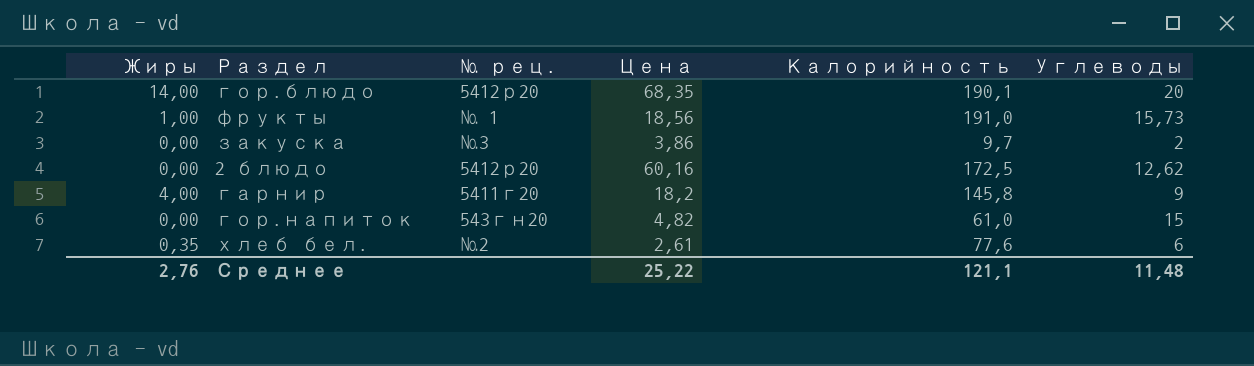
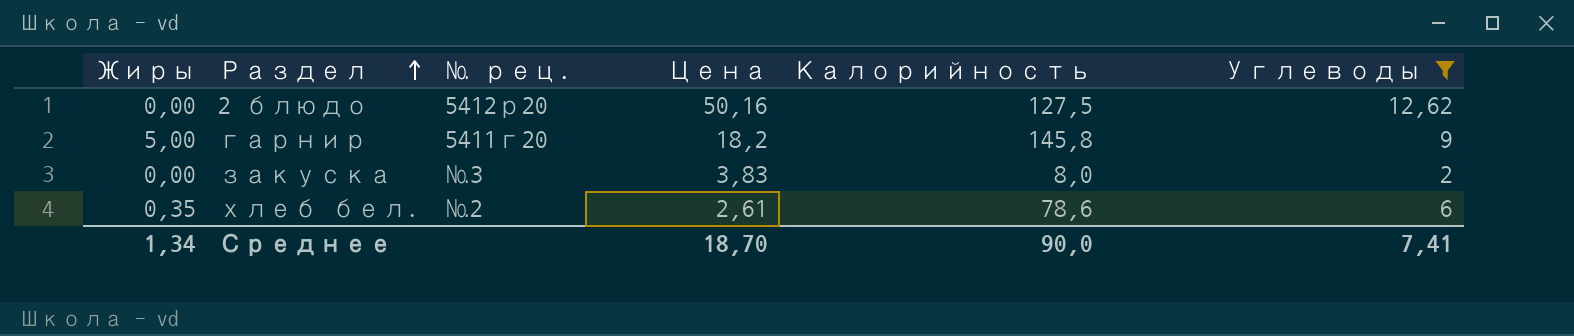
filter: none -> Углеводы <= 12,62
row order: none -> Раздел ascending
2 блюдо | Цена: 60,16 -> 50,16
2 блюдо | Калорийность: 172,5 -> 127,5
гарнир | Жиры: 4,00 -> 5,00
закуска | Цена: 3,86 -> 3,83
закуска | Калорийность: 9,7 -> 8,0
хлеб бел. | Калорийность: 77,6 -> 78,6
Среднее | Жиры: 2,76 -> 1,34
Среднее | Цена: 25,22 -> 18,70
Среднее | Калорийность: 121,1 -> 90,0
Среднее | Углеводы: 11,48 -> 7,41

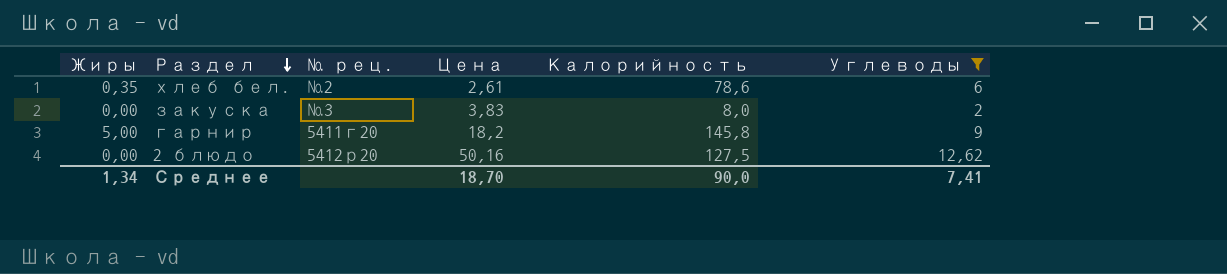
row order: Раздел ascending -> Раздел descending

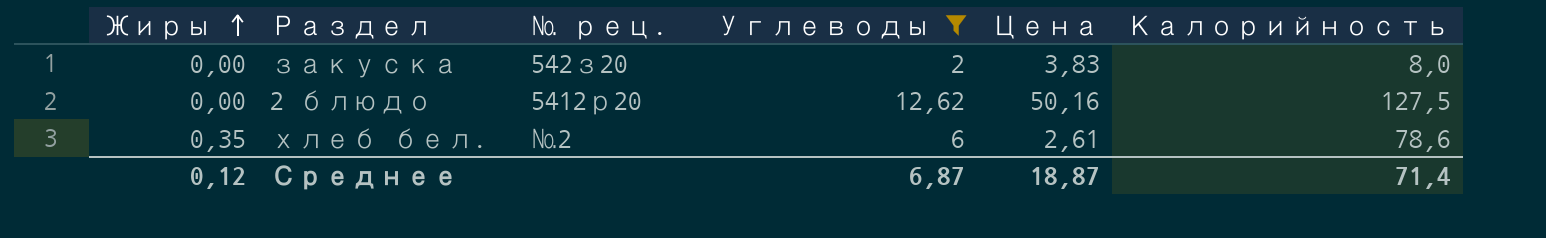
row order: Раздел descending -> Жиры ascending
column Углеводы | position: 6 -> 4
row гарнир: 5,00 | 5411г20 | 18,2 | 145,8 | 9 -> none
закуска | № рец.: №3 -> 542з20
Среднее | Жиры: 1,34 -> 0,12
Среднее | Углеводы: 7,41 -> 6,87
Среднее | Цена: 18,70 -> 18,87
Среднее | Калорийность: 90,0 -> 71,4

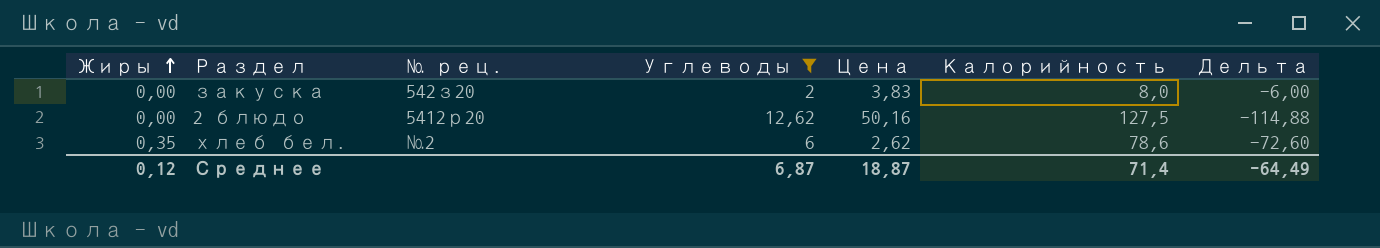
column Дельта | formula: none -> [Углеводы] - [Калорийность]
хлеб бел. | Цена: 2,61 -> 2,62

